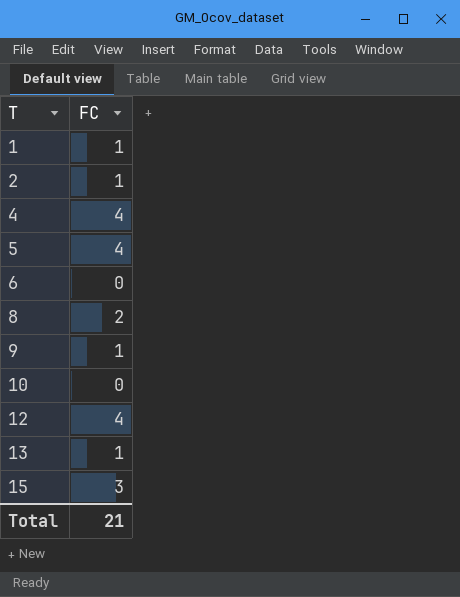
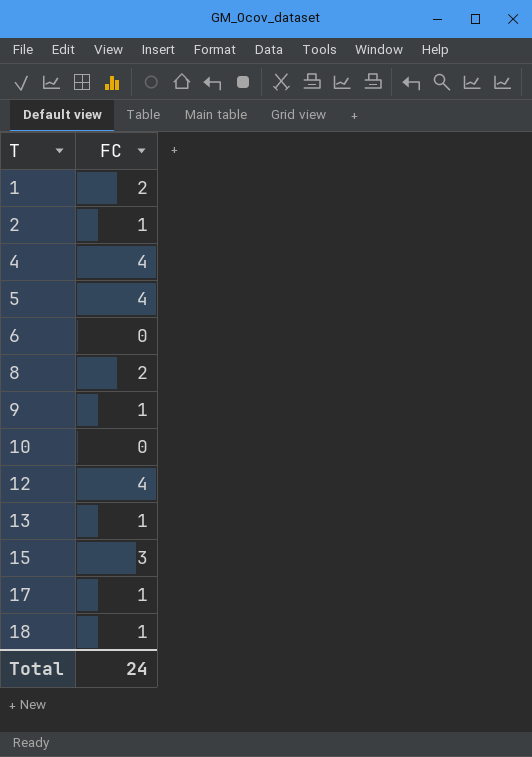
1 | FC: 1 -> 2
row 17: none -> 1
row 18: none -> 1
Total | FC: 21 -> 24

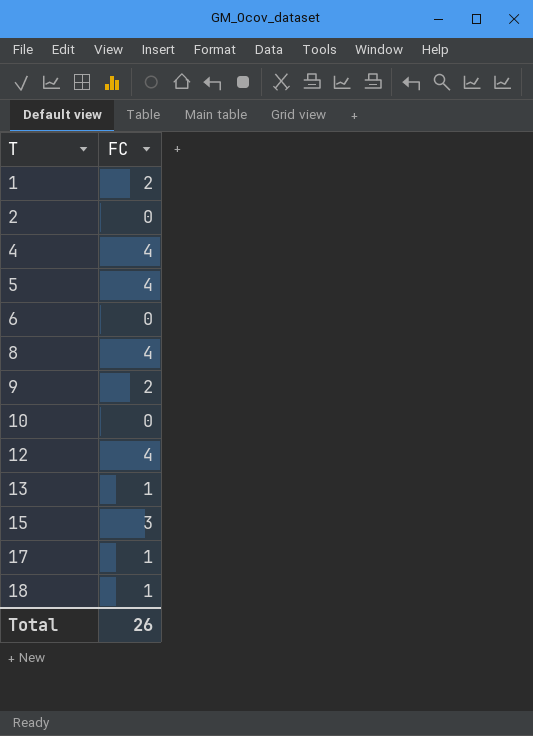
2 | FC: 1 -> 0
8 | FC: 2 -> 4
9 | FC: 1 -> 2
Total | FC: 24 -> 26

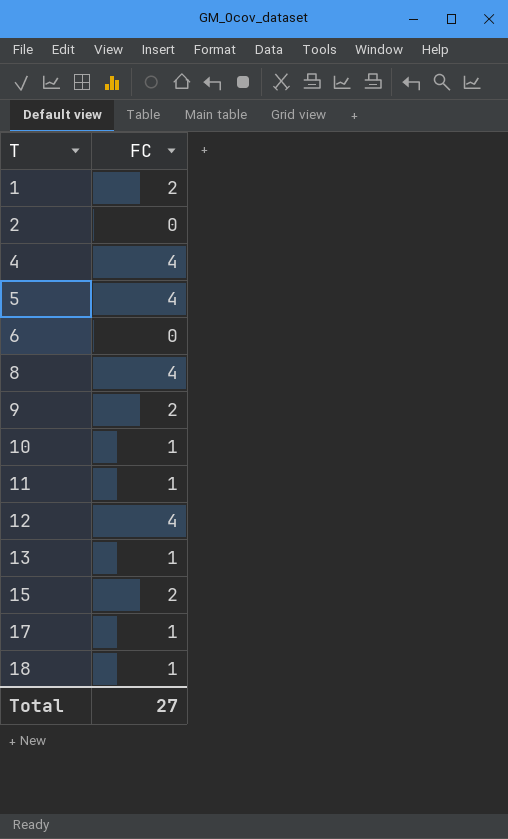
10 | FC: 0 -> 1
row 11: none -> 1
15 | FC: 3 -> 2
Total | FC: 26 -> 27

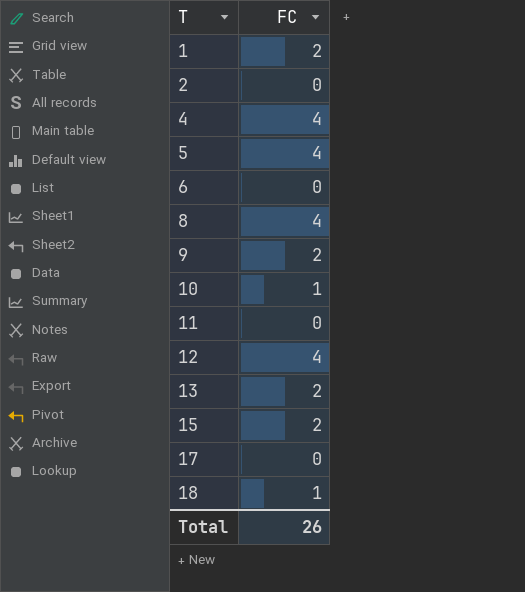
11 | FC: 1 -> 0
13 | FC: 1 -> 2
17 | FC: 1 -> 0
Total | FC: 27 -> 26

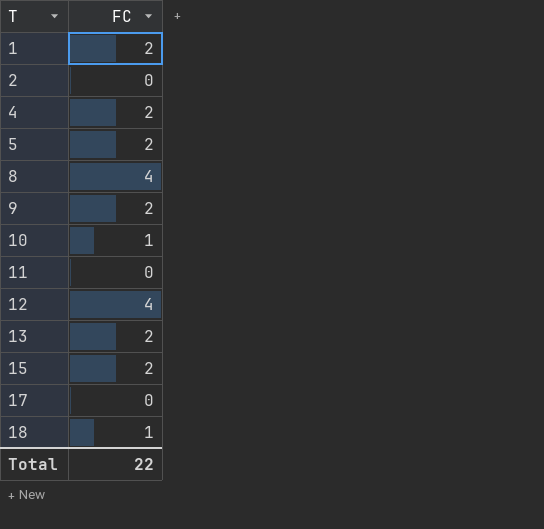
row 6: 0 -> none
4 | FC: 4 -> 2
5 | FC: 4 -> 2
Total | FC: 26 -> 22

